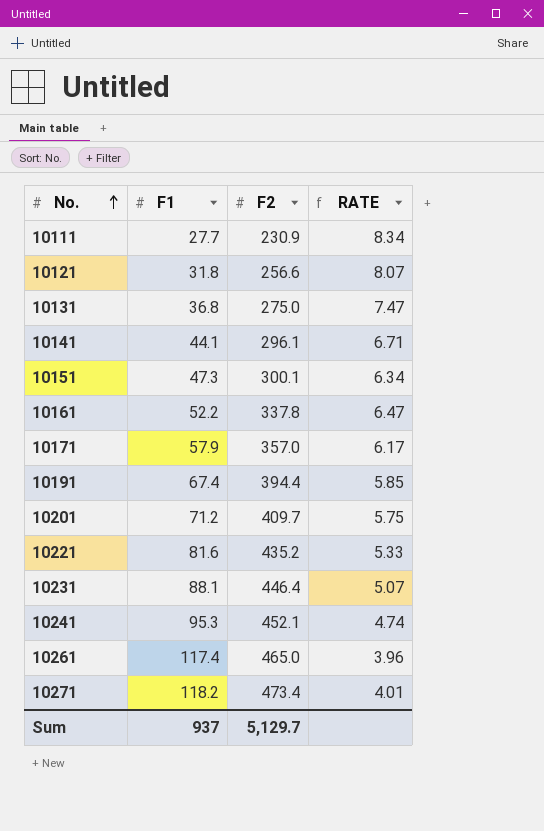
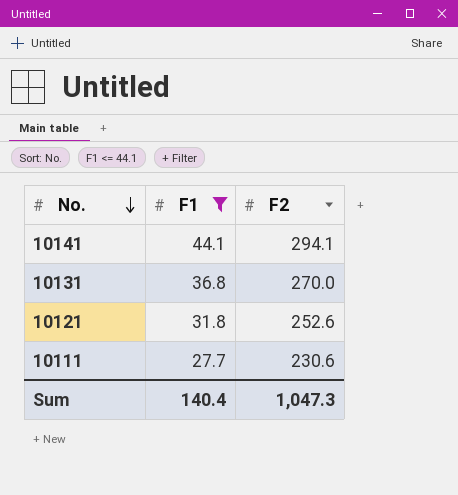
filter: none -> F1 <= 44.1
row order: No. ascending -> No. descending
column RATE | formula: [F2] / [F1] -> none
10141 | F2: 296.1 -> 294.1
10131 | F2: 275.0 -> 270.0
10121 | F2: 256.6 -> 252.6
10111 | F2: 230.9 -> 230.6
Sum | F1: 937 -> 140.4
Sum | F2: 5,129.7 -> 1,047.3

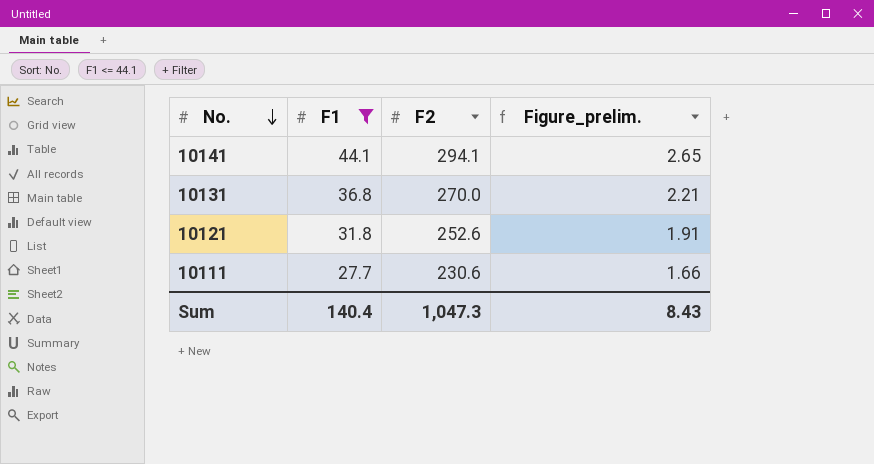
column Figure_prelim. | formula: none -> [F1] * 0.06

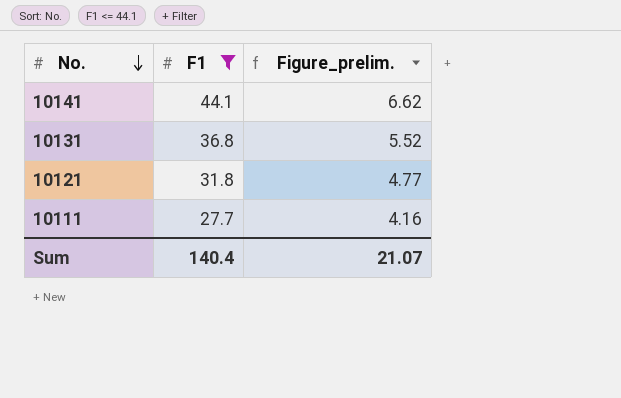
column F2 | position: 3 -> none
column Figure_prelim. | formula: [F1] * 0.06 -> [F1] * 0.15
Sum | Figure_prelim.: 8.43 -> 21.07

